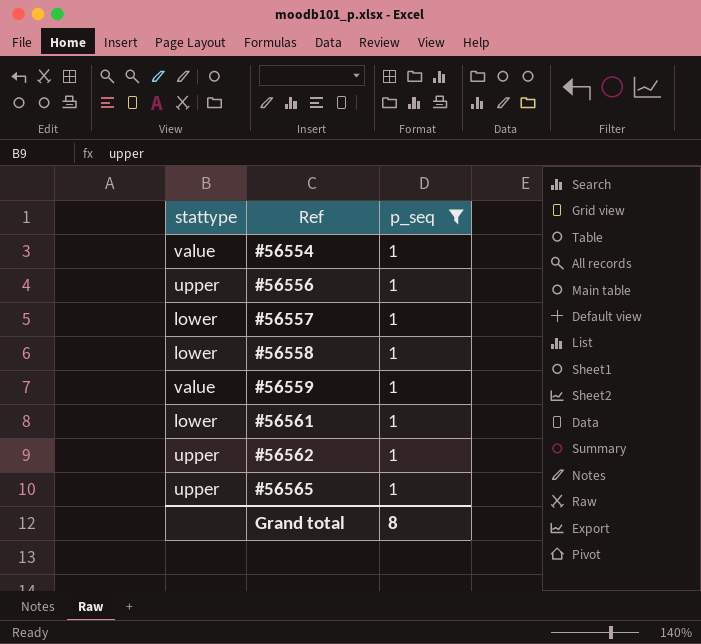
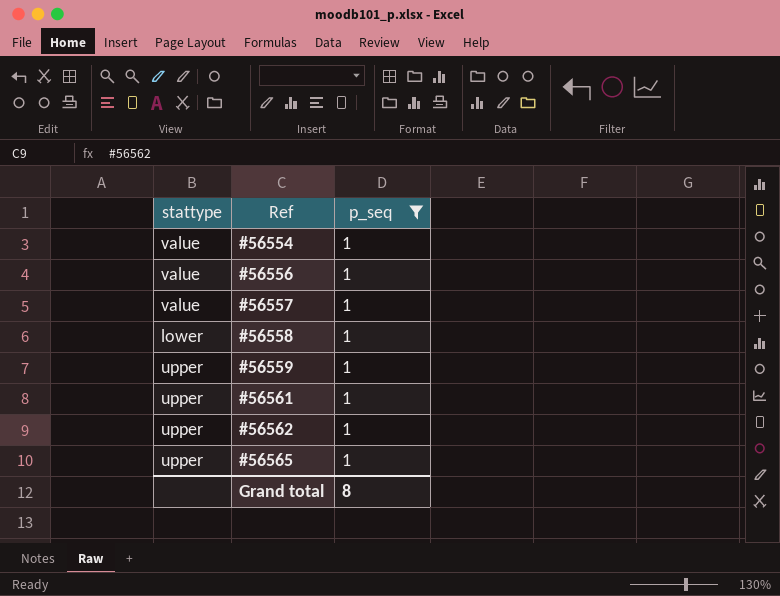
#56556 | stattype: upper -> value
#56557 | stattype: lower -> value
#56559 | stattype: value -> upper
#56561 | stattype: lower -> upper

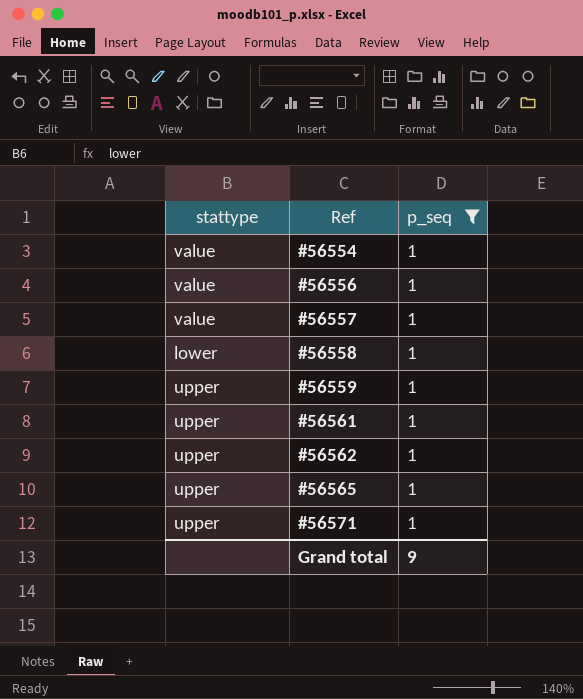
row #56571: none -> upper | 1
Grand total | p_seq: 8 -> 9

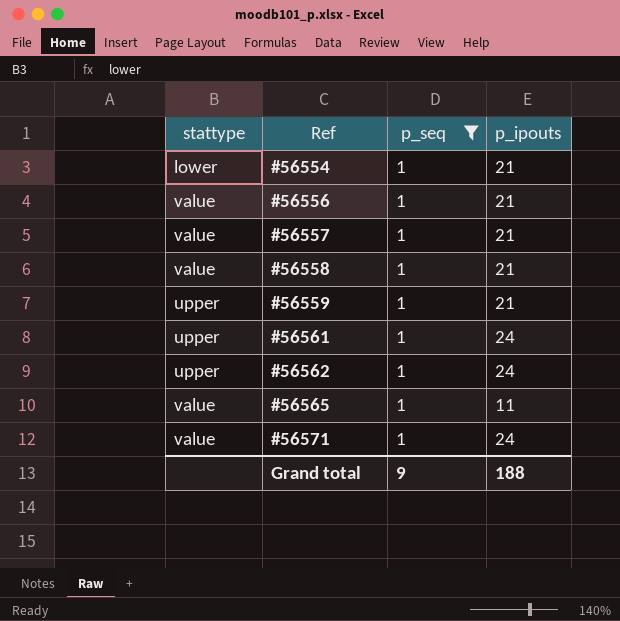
column p_ipouts | position: none -> 4
#56554 | stattype: value -> lower
#56558 | stattype: lower -> value
#56565 | stattype: upper -> value
#56571 | stattype: upper -> value

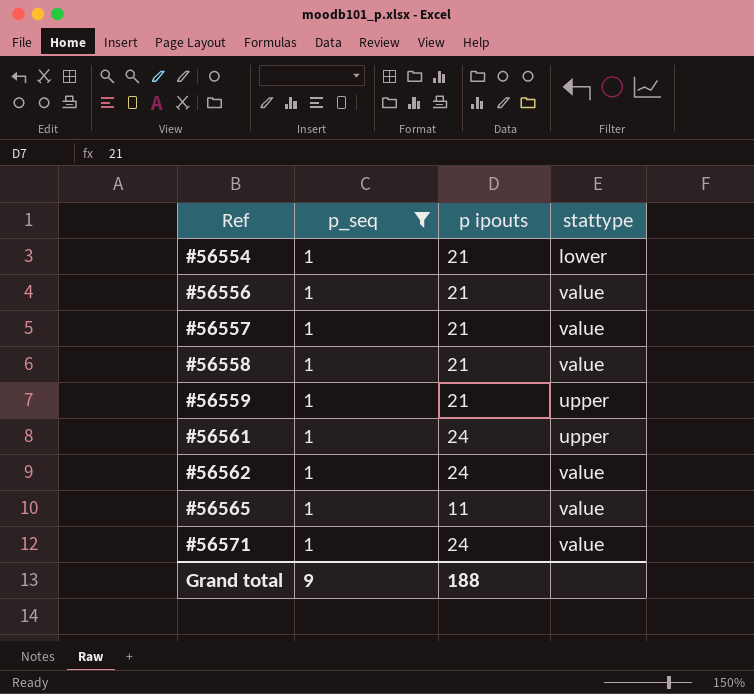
column name: p_ipouts -> p ipouts
column stattype | position: 1 -> 4
#56562 | stattype: upper -> value

